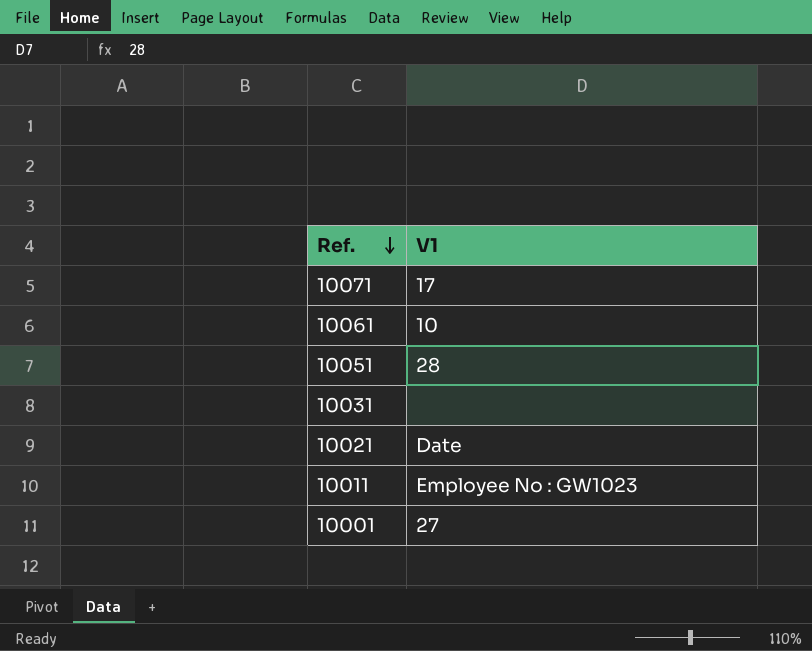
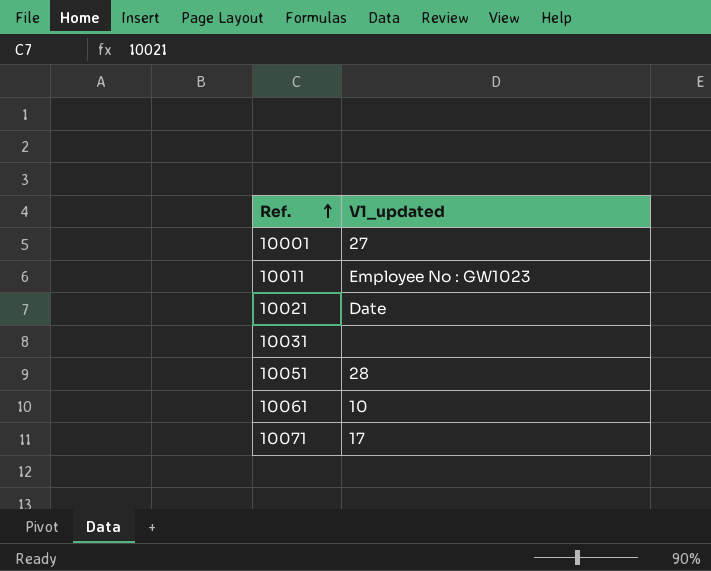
row order: Ref. descending -> Ref. ascending
column name: V1 -> V1_updated

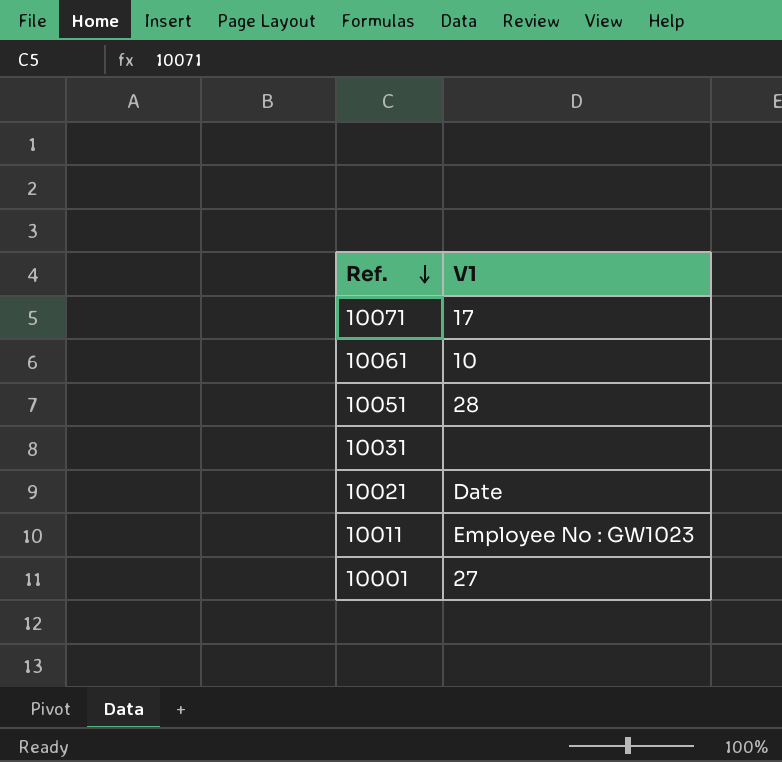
row order: Ref. ascending -> Ref. descending
column name: V1_updated -> V1

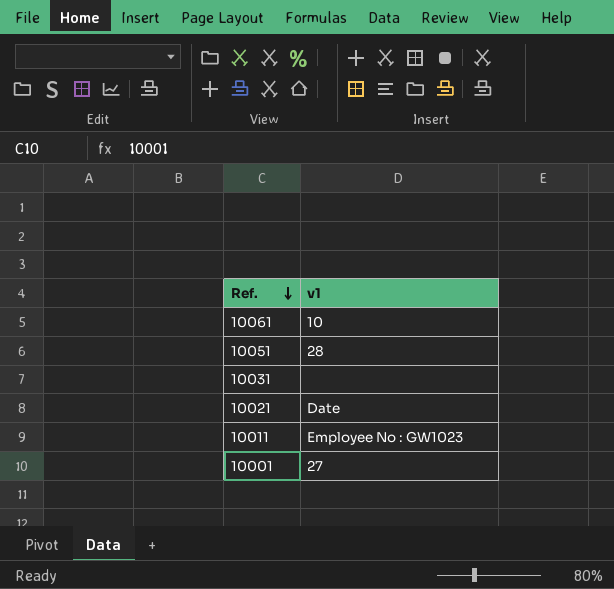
column name: V1 -> v1
row 10071: 17 -> none

